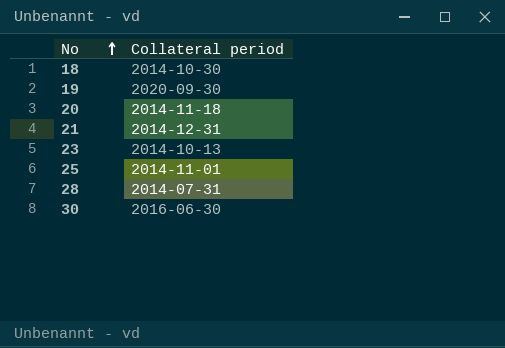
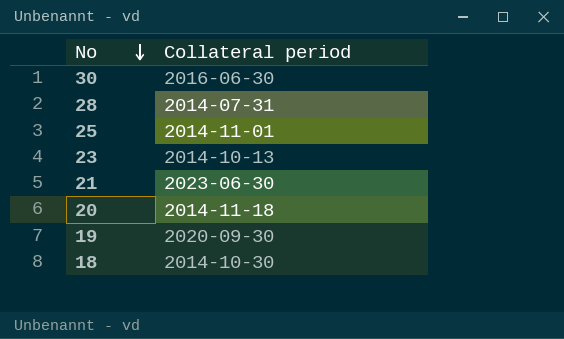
row order: No ascending -> No descending
21 | Collateral period: 2014-12-31 -> 2023-06-30

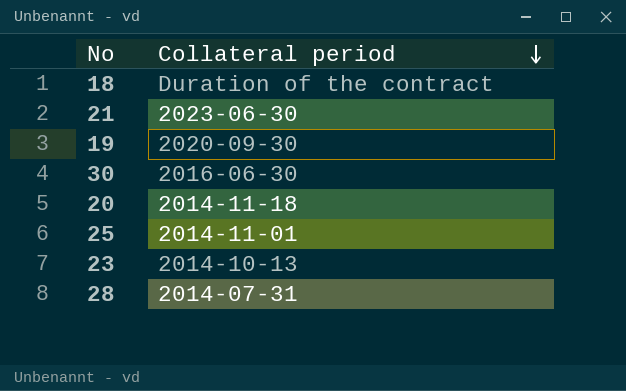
row order: No descending -> Collateral period descending
18 | Collateral period: 2014-10-30 -> Duration of the contract

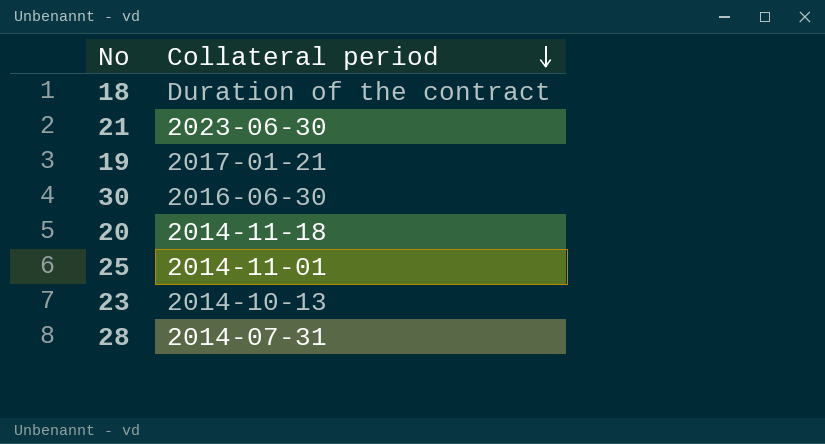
19 | Collateral period: 2020-09-30 -> 2017-01-21

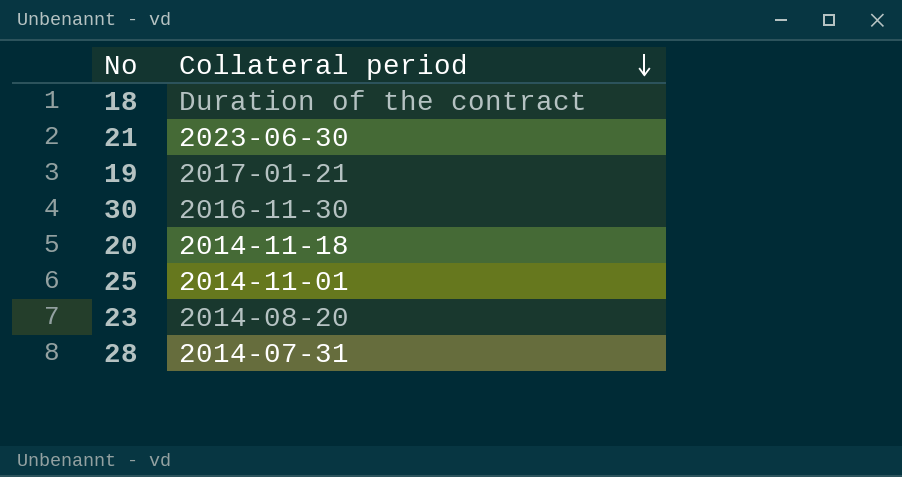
30 | Collateral period: 2016-06-30 -> 2016-11-30
23 | Collateral period: 2014-10-13 -> 2014-08-20

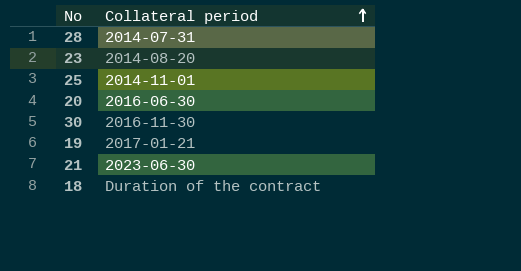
row order: Collateral period descending -> Collateral period ascending
20 | Collateral period: 2014-11-18 -> 2016-06-30

